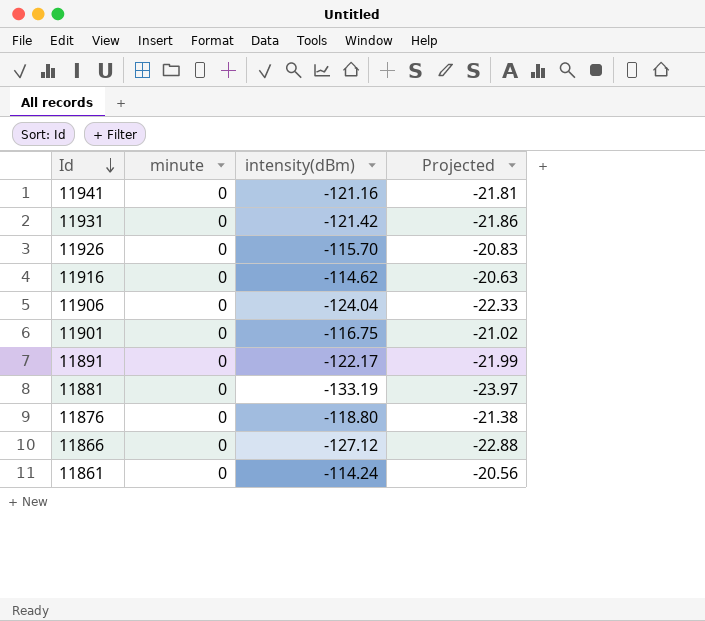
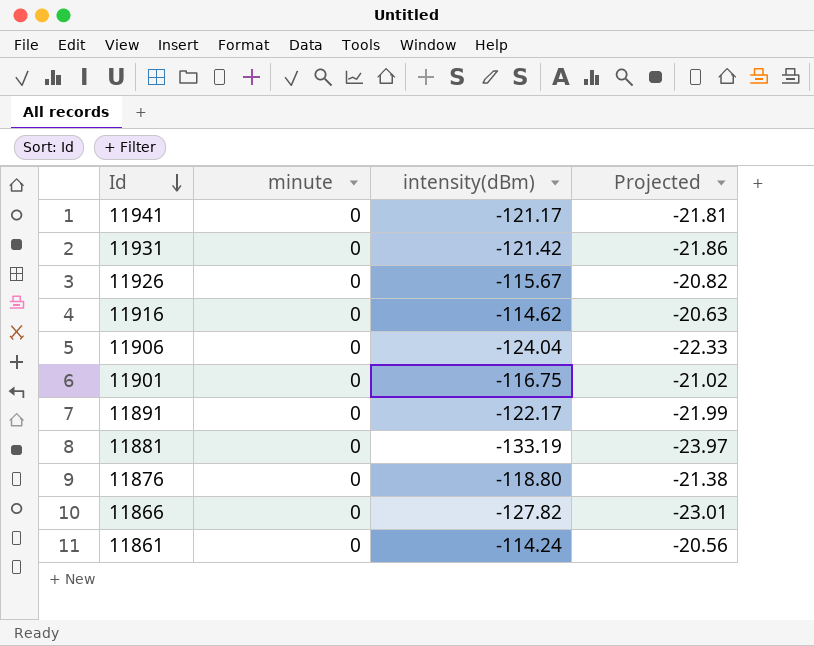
11941 | intensity(dBm): -121.16 -> -121.17
11926 | intensity(dBm): -115.70 -> -115.67
11926 | Projected: -20.83 -> -20.82
11866 | intensity(dBm): -127.12 -> -127.82
11866 | Projected: -22.88 -> -23.01

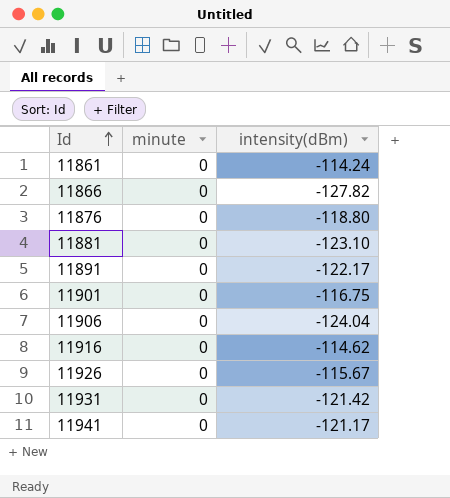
row order: Id descending -> Id ascending
column Projected | formula: [intensity(dBm)] * 0.18 -> none
11881 | intensity(dBm): -133.19 -> -123.10

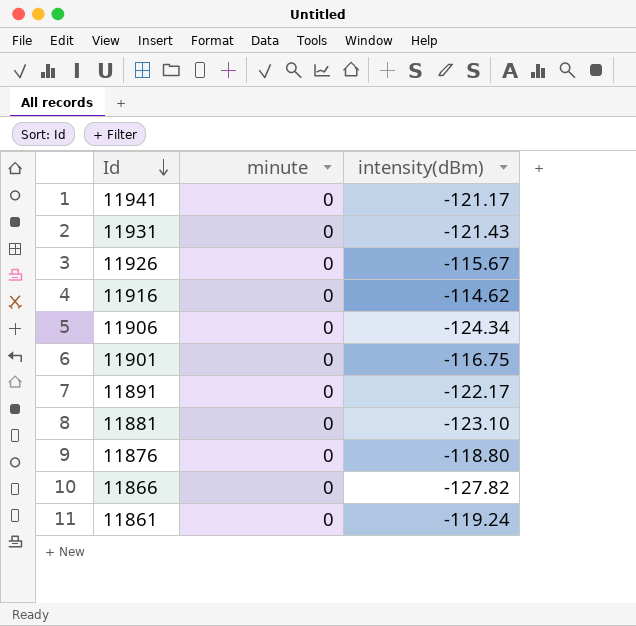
row order: Id ascending -> Id descending
11931 | intensity(dBm): -121.42 -> -121.43
11906 | intensity(dBm): -124.04 -> -124.34
11861 | intensity(dBm): -114.24 -> -119.24

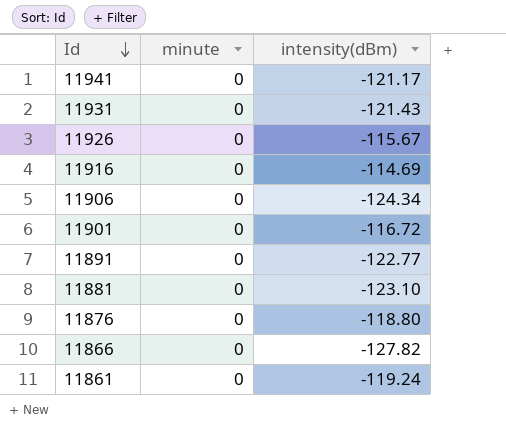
11916 | intensity(dBm): -114.62 -> -114.69
11901 | intensity(dBm): -116.75 -> -116.72
11891 | intensity(dBm): -122.17 -> -122.77

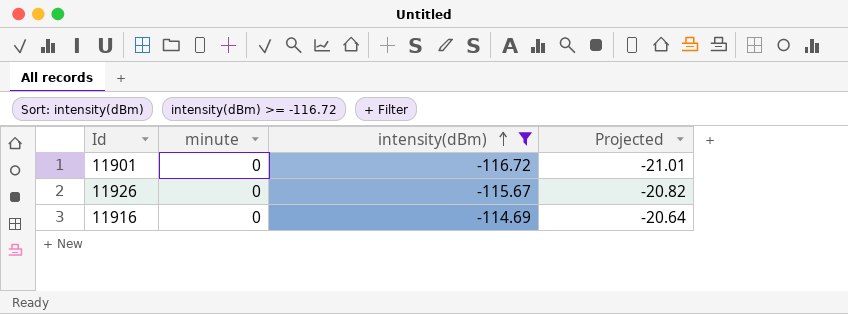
filter: none -> intensity(dBm) >= -116.72
row order: Id descending -> intensity(dBm) ascending
column Projected | formula: none -> [intensity(dBm)] * 0.18

